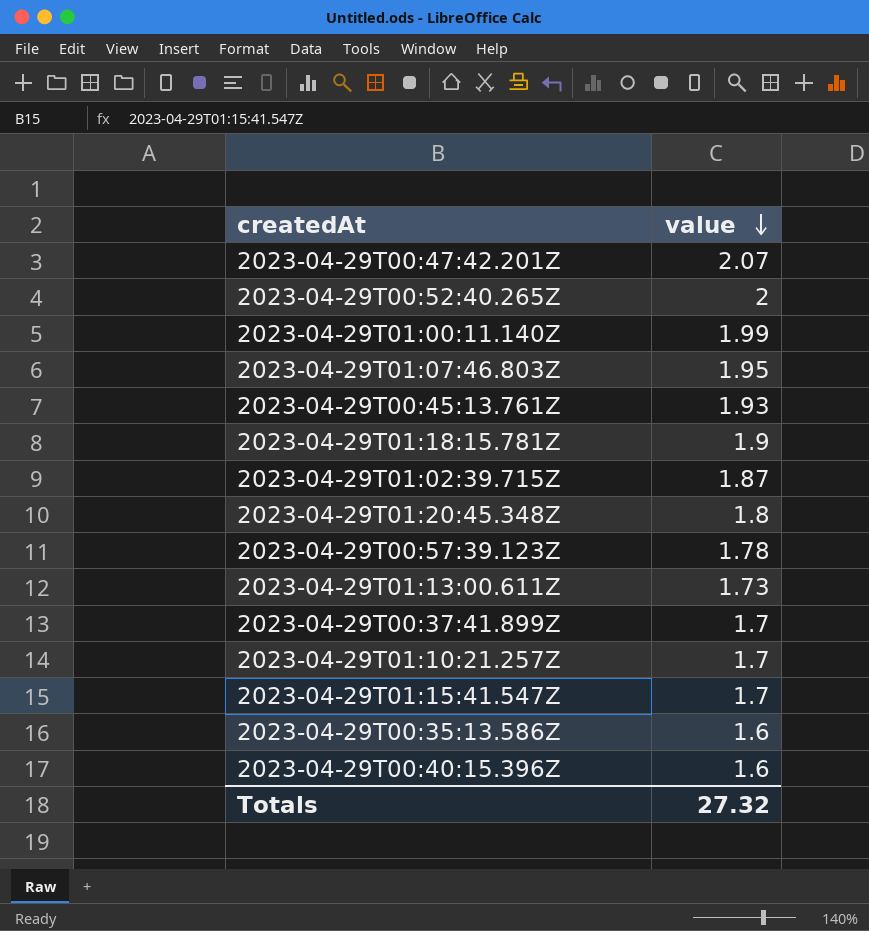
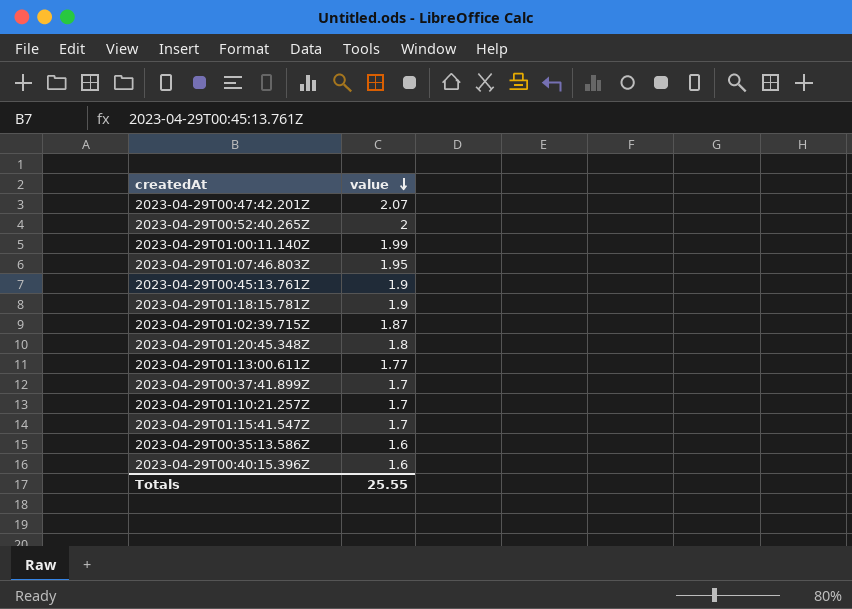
row 2023-04-29T00:57:39.123Z: 1.78 -> none
2023-04-29T00:45:13.761Z | value: 1.93 -> 1.9
2023-04-29T01:13:00.611Z | value: 1.73 -> 1.77
Totals | value: 27.32 -> 25.55

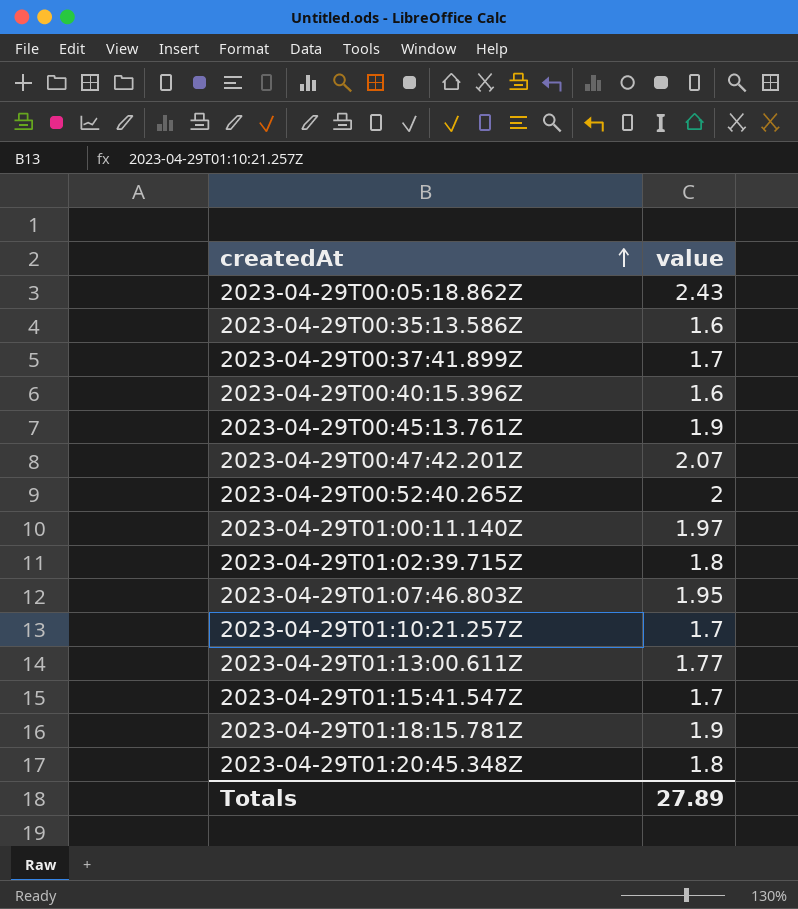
row order: value descending -> createdAt ascending
row 2023-04-29T00:05:18.862Z: none -> 2.43
2023-04-29T01:00:11.140Z | value: 1.99 -> 1.97
2023-04-29T01:02:39.715Z | value: 1.87 -> 1.8
Totals | value: 25.55 -> 27.89

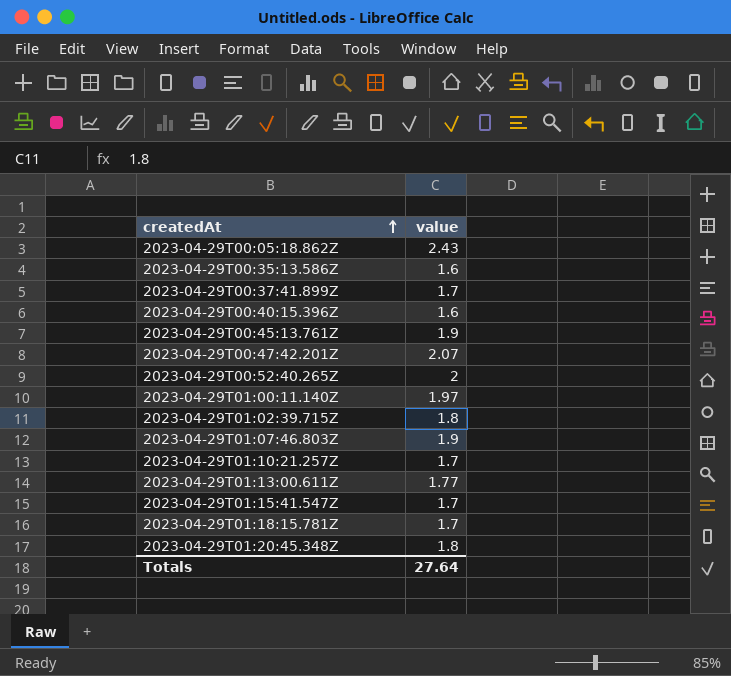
2023-04-29T01:07:46.803Z | value: 1.95 -> 1.9
2023-04-29T01:18:15.781Z | value: 1.9 -> 1.7
Totals | value: 27.89 -> 27.64

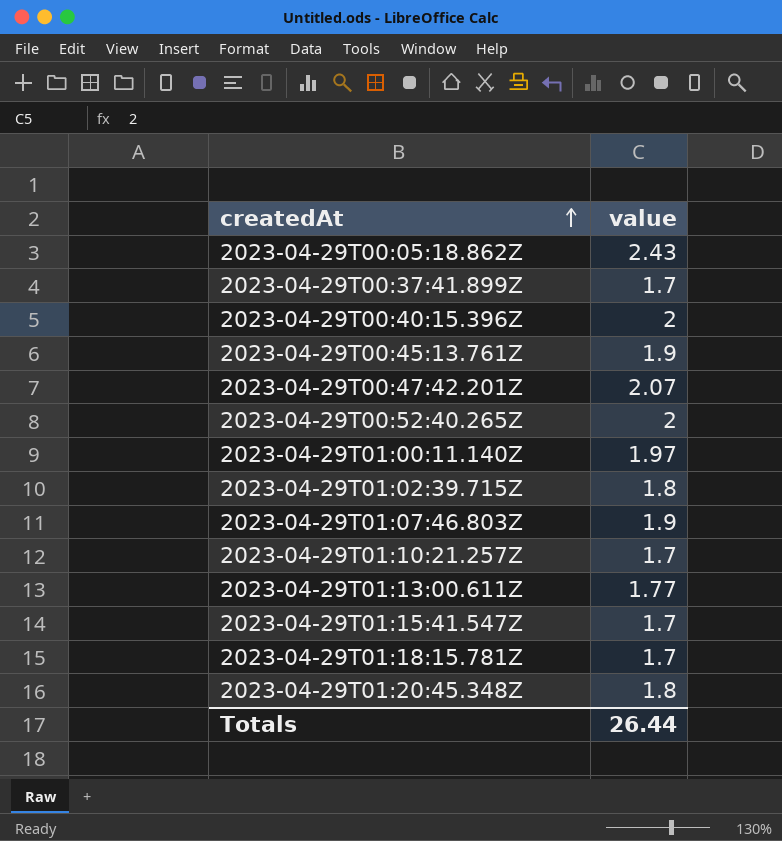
row 2023-04-29T00:35:13.586Z: 1.6 -> none
2023-04-29T00:40:15.396Z | value: 1.6 -> 2
Totals | value: 27.64 -> 26.44

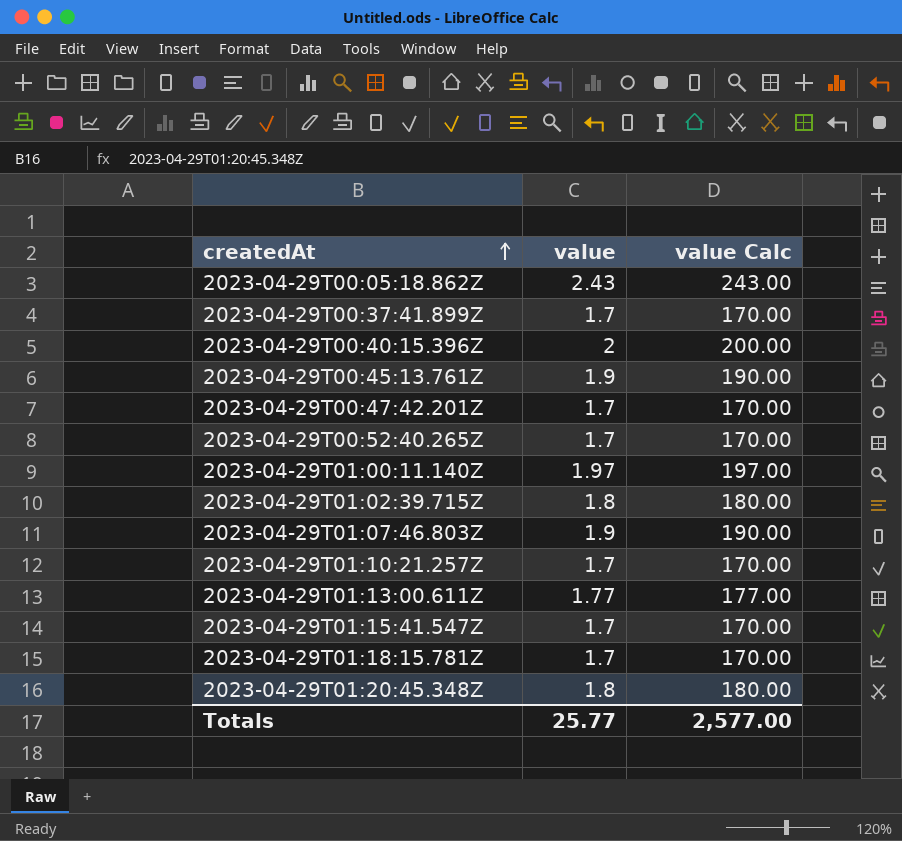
column value Calc | formula: none -> [value] * 100
2023-04-29T00:47:42.201Z | value: 2.07 -> 1.7
2023-04-29T00:52:40.265Z | value: 2 -> 1.7
Totals | value: 26.44 -> 25.77

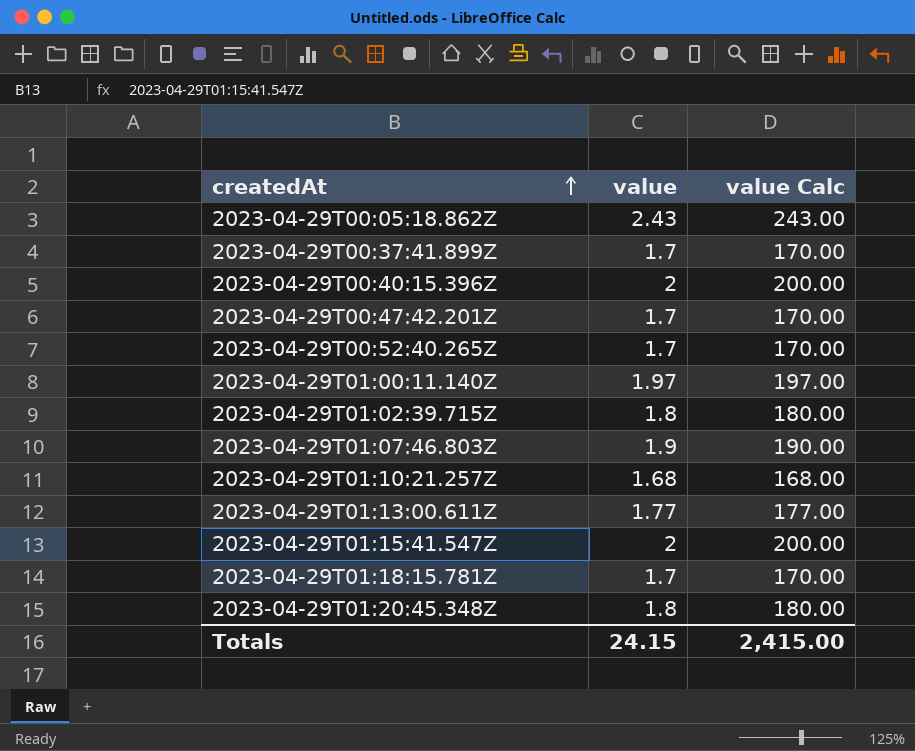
row 2023-04-29T00:45:13.761Z: 1.9 | 190.00 -> none
2023-04-29T01:10:21.257Z | value: 1.7 -> 1.68
2023-04-29T01:10:21.257Z | value Calc: 170.00 -> 168.00
2023-04-29T01:15:41.547Z | value: 1.7 -> 2
2023-04-29T01:15:41.547Z | value Calc: 170.00 -> 200.00
Totals | value: 25.77 -> 24.15
Totals | value Calc: 2,577.00 -> 2,415.00

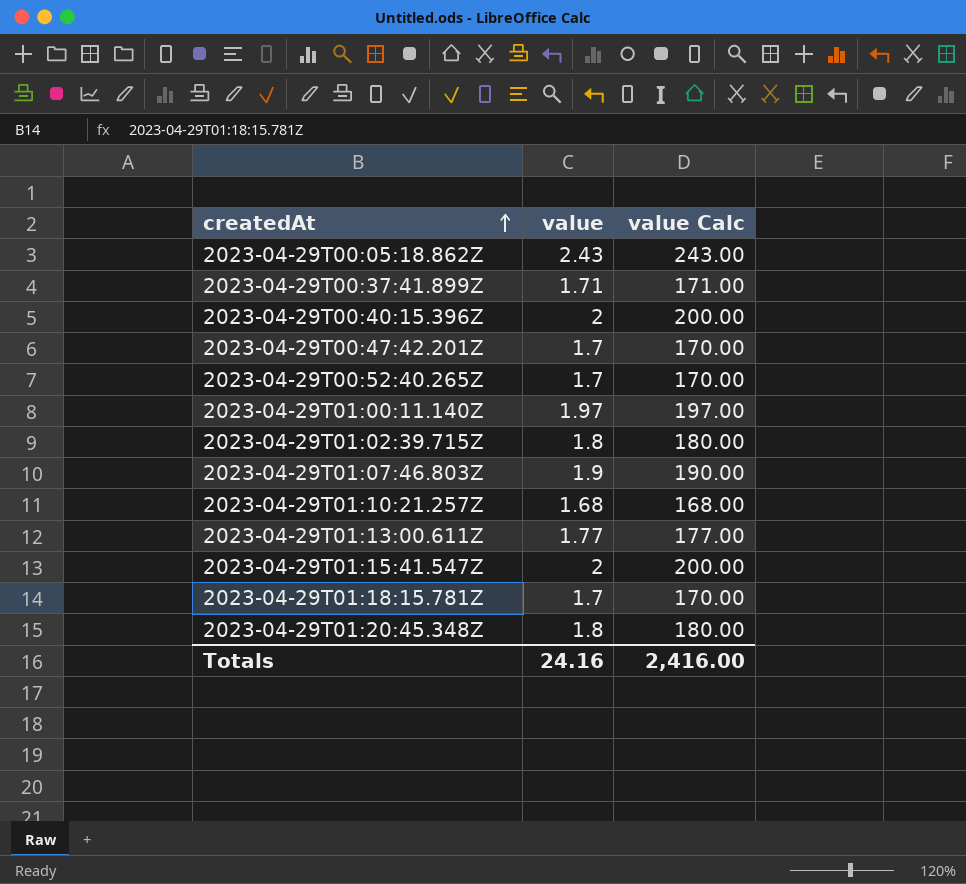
2023-04-29T00:37:41.899Z | value: 1.7 -> 1.71
2023-04-29T00:37:41.899Z | value Calc: 170.00 -> 171.00
Totals | value: 24.15 -> 24.16
Totals | value Calc: 2,415.00 -> 2,416.00

